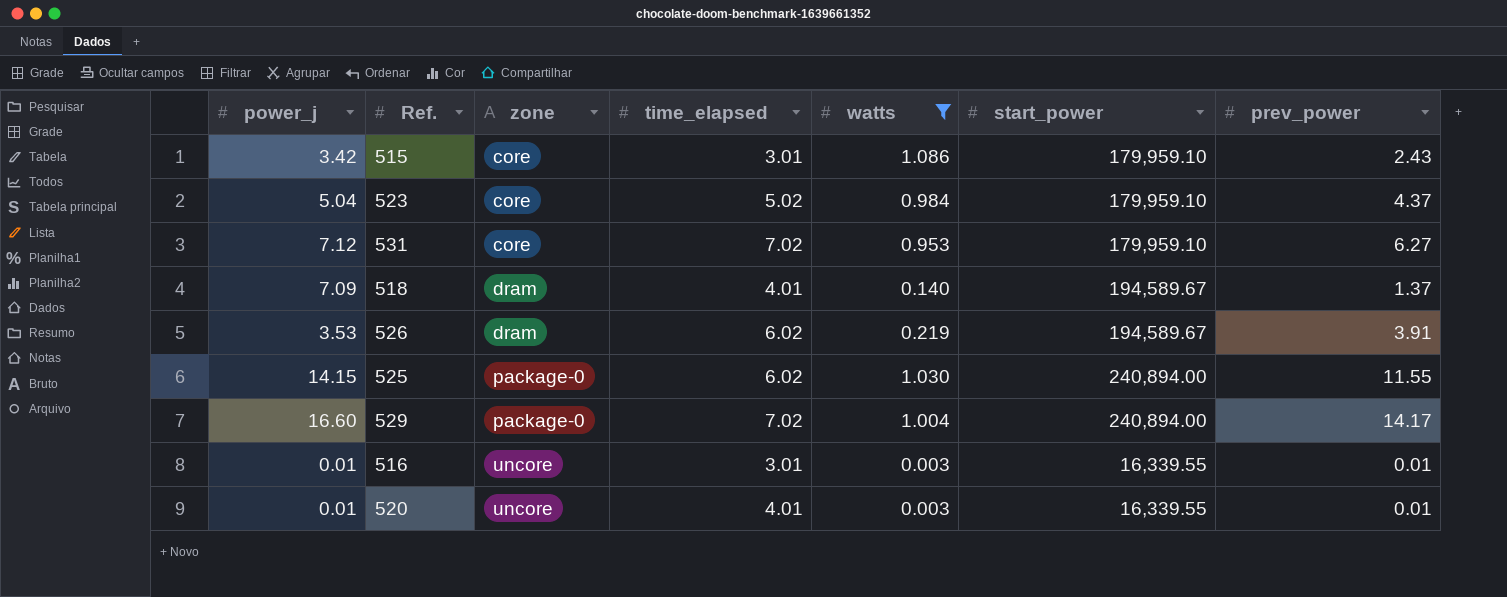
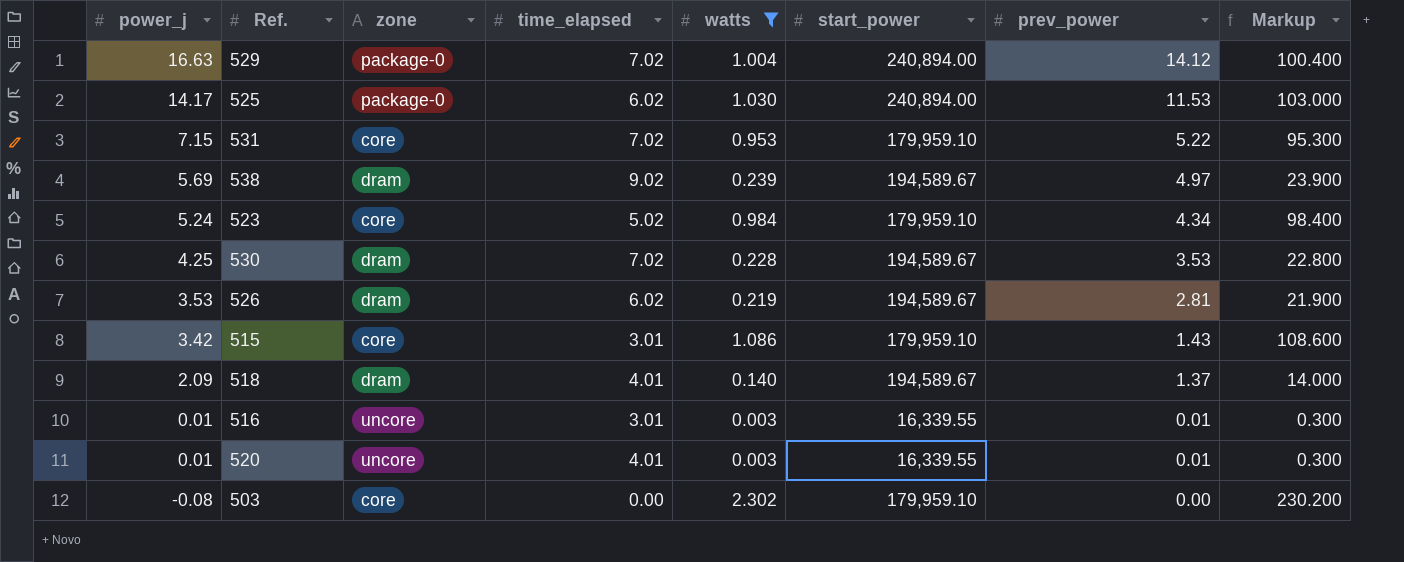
row order: zone ascending -> power_j descending
column Markup | formula: none -> [watts] * 100
529 | power_j: 16.60 -> 16.63
529 | prev_power: 14.17 -> 14.12
525 | power_j: 14.15 -> 14.17
525 | prev_power: 11.55 -> 11.53
531 | power_j: 7.12 -> 7.15
531 | prev_power: 6.27 -> 5.22
row 538: none -> 5.69 | dram | 9.02 | 0.239 | 194,589.67 | 4.97 | 23.900
523 | power_j: 5.04 -> 5.24
523 | prev_power: 4.37 -> 4.34
row 530: none -> 4.25 | dram | 7.02 | 0.228 | 194,589.67 | 3.53 | 22.800
526 | prev_power: 3.91 -> 2.81
515 | prev_power: 2.43 -> 1.43
518 | power_j: 7.09 -> 2.09
row 503: none -> -0.08 | core | 0.00 | 2.302 | 179,959.10 | 0.00 | 230.200

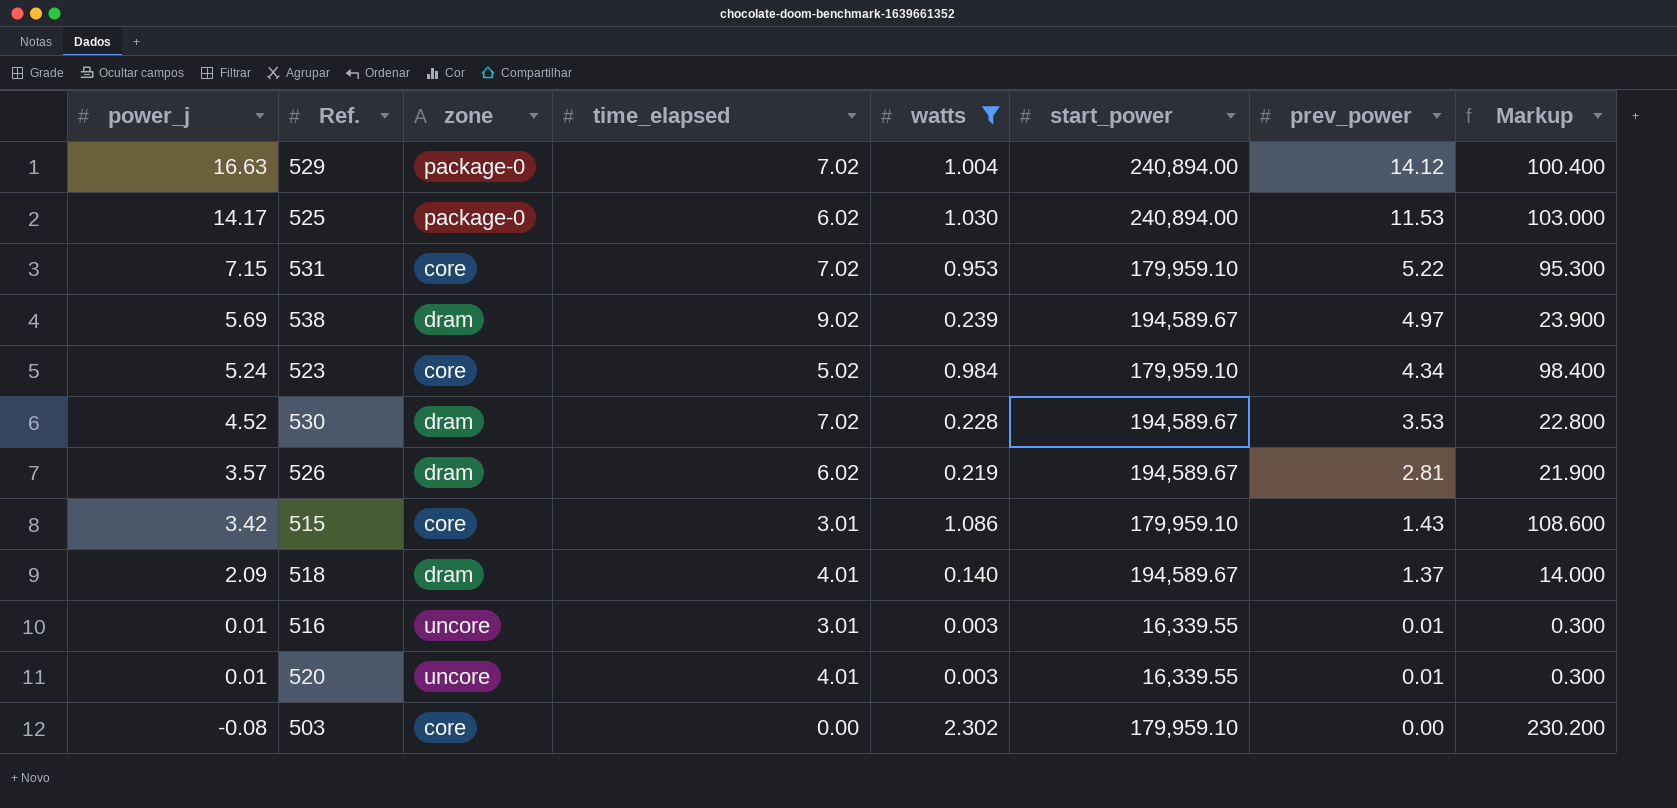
530 | power_j: 4.25 -> 4.52
526 | power_j: 3.53 -> 3.57

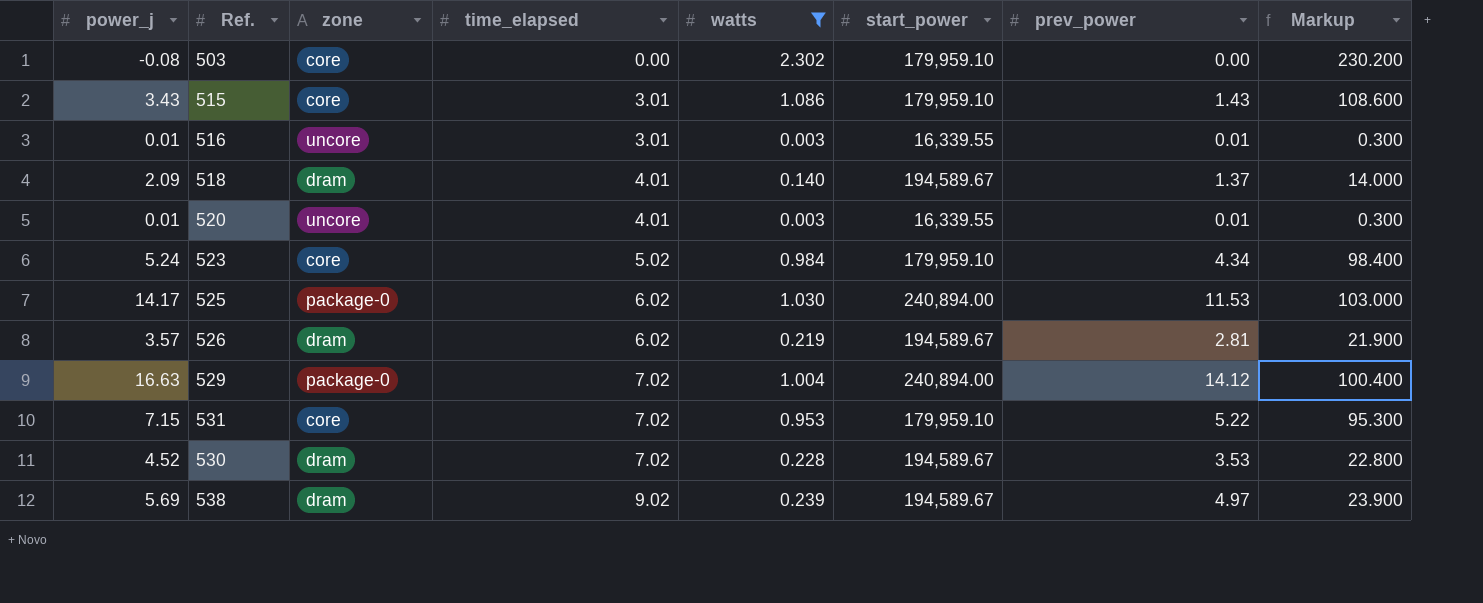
row order: power_j descending -> time_elapsed ascending
515 | power_j: 3.42 -> 3.43

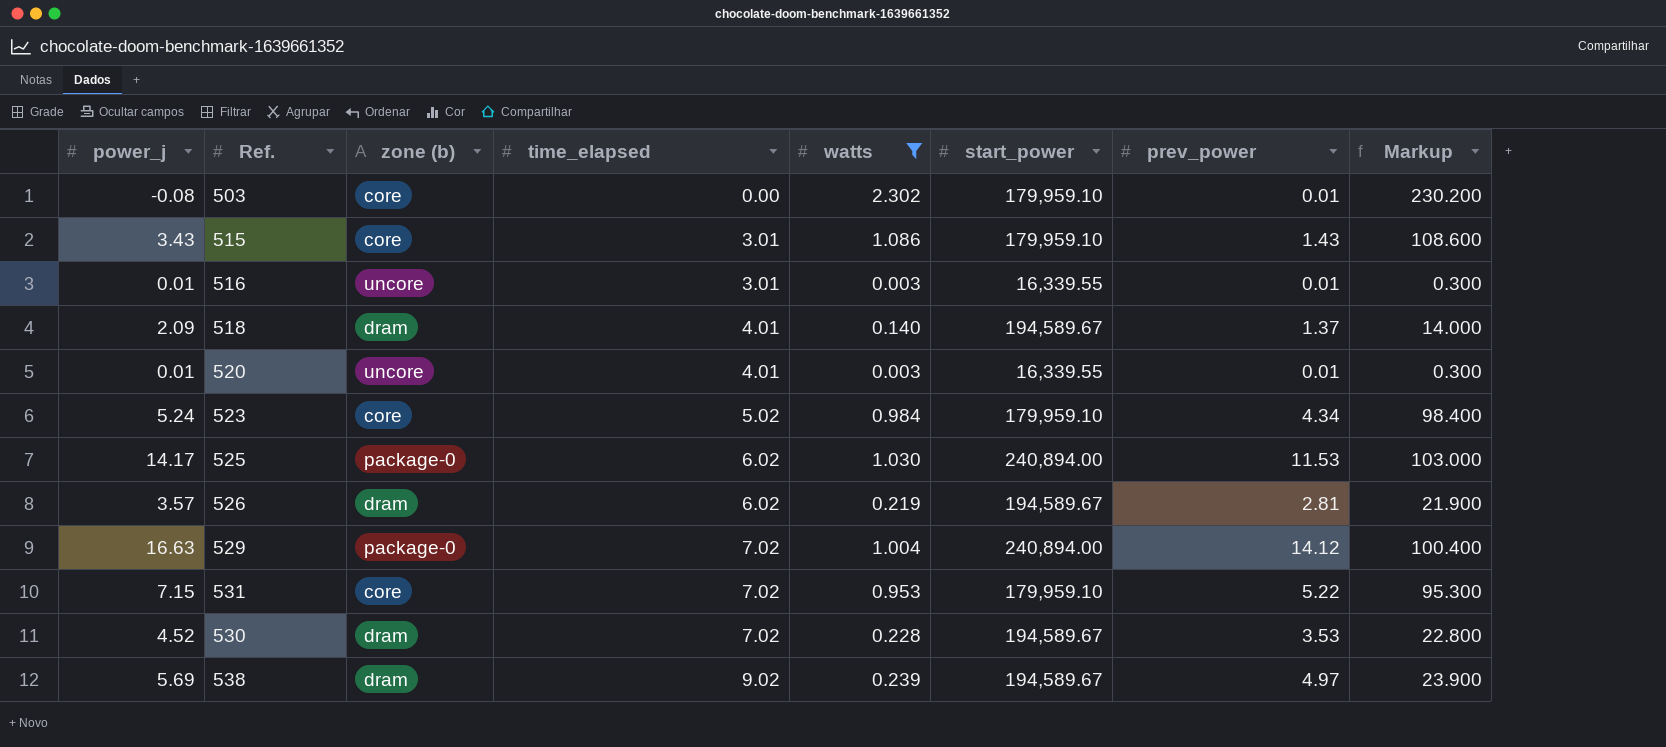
column name: zone -> zone (b)
503 | prev_power: 0.00 -> 0.01

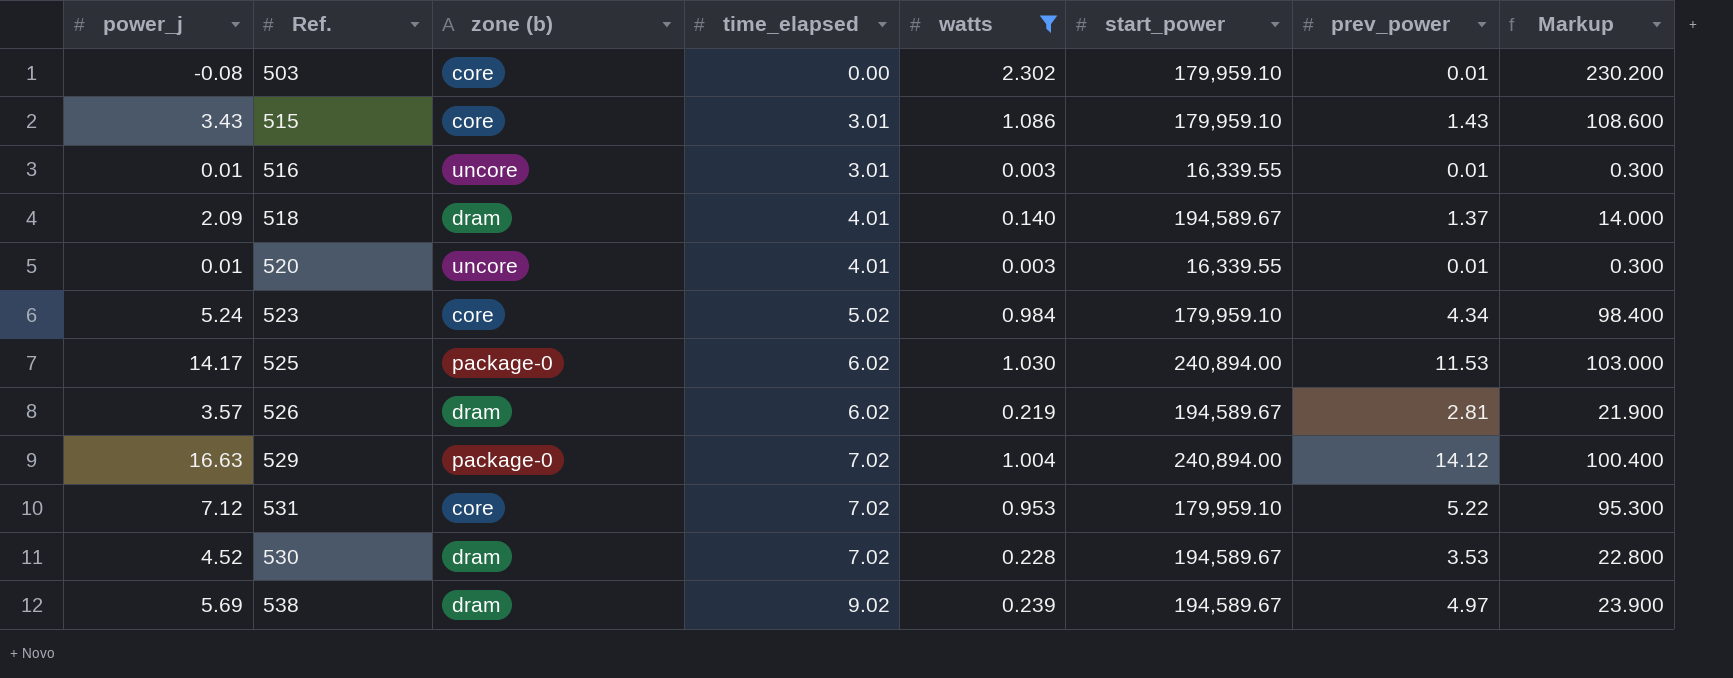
531 | power_j: 7.15 -> 7.12

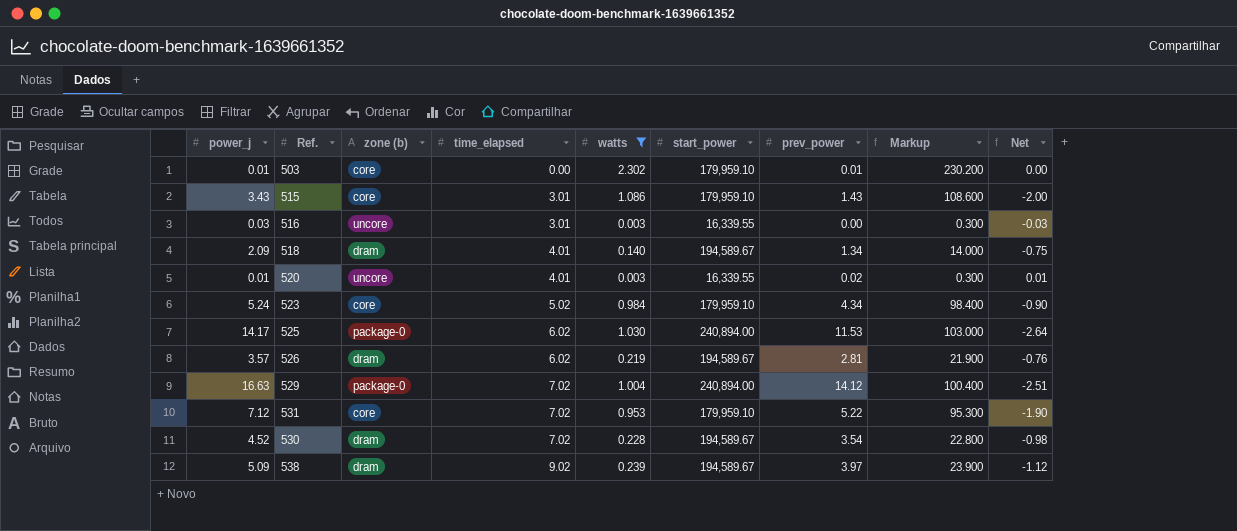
column Net | formula: none -> [prev_power] - [power_j]
503 | power_j: -0.08 -> 0.01
516 | power_j: 0.01 -> 0.03
516 | prev_power: 0.01 -> 0.00
518 | prev_power: 1.37 -> 1.34
520 | prev_power: 0.01 -> 0.02
530 | prev_power: 3.53 -> 3.54
538 | power_j: 5.69 -> 5.09
538 | prev_power: 4.97 -> 3.97

